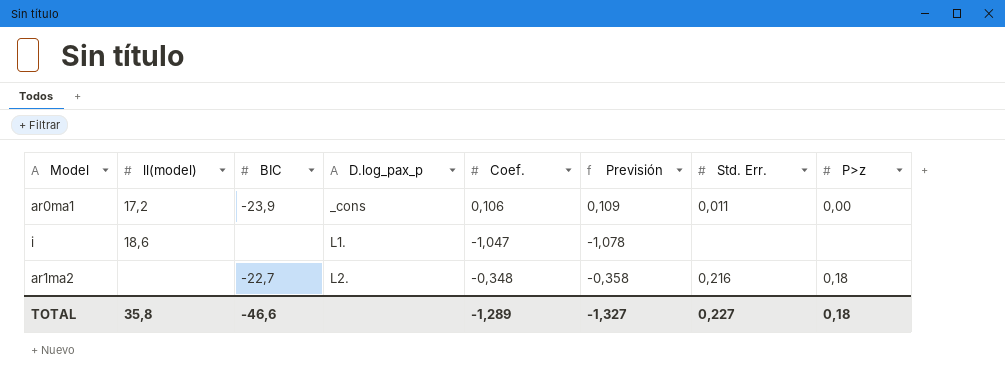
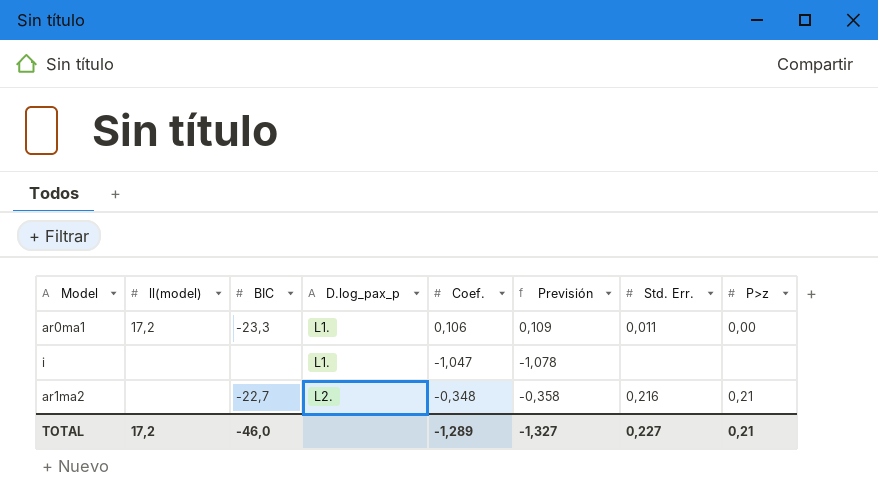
ar0ma1 | BIC: -23,9 -> -23,3
ar0ma1 | D.log_pax_p: _cons -> L1.
i | ll(model): 18,6 -> none
ar1ma2 | P>z: 0,18 -> 0,21
TOTAL | ll(model): 35,8 -> 17,2
TOTAL | BIC: -46,6 -> -46,0
TOTAL | P>z: 0,18 -> 0,21

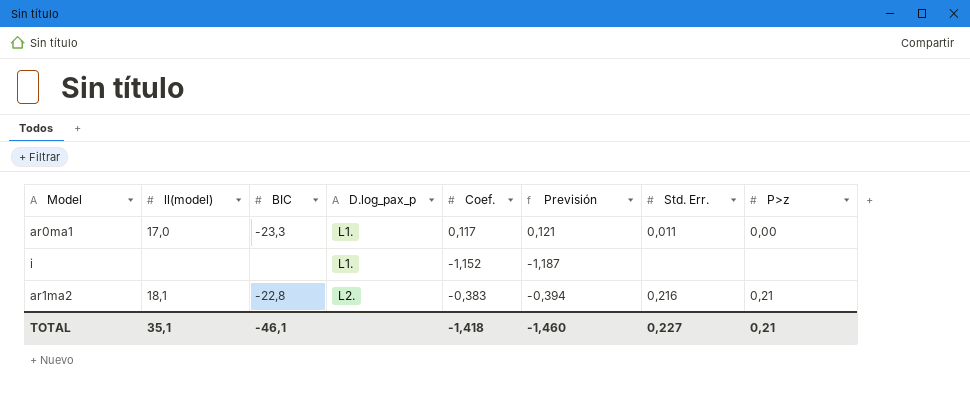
ar0ma1 | ll(model): 17,2 -> 17,0
ar0ma1 | Coef.: 0,106 -> 0,117
ar0ma1 | Previsión: 0,109 -> 0,121
i | Coef.: -1,047 -> -1,152
i | Previsión: -1,078 -> -1,187
ar1ma2 | ll(model): none -> 18,1
ar1ma2 | BIC: -22,7 -> -22,8
ar1ma2 | Coef.: -0,348 -> -0,383
ar1ma2 | Previsión: -0,358 -> -0,394
TOTAL | ll(model): 17,2 -> 35,1
TOTAL | BIC: -46,0 -> -46,1
TOTAL | Coef.: -1,289 -> -1,418
TOTAL | Previsión: -1,327 -> -1,460

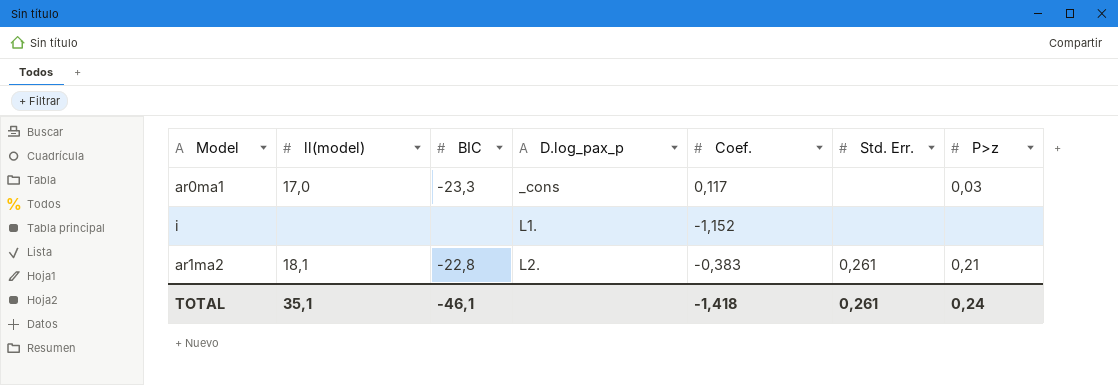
column Previsión | formula: [Coef.] * 1,03 -> none
ar0ma1 | D.log_pax_p: L1. -> _cons
ar0ma1 | Std. Err.: 0,011 -> none
ar0ma1 | P>z: 0,00 -> 0,03
ar1ma2 | Std. Err.: 0,216 -> 0,261
TOTAL | Std. Err.: 0,227 -> 0,261
TOTAL | P>z: 0,21 -> 0,24

